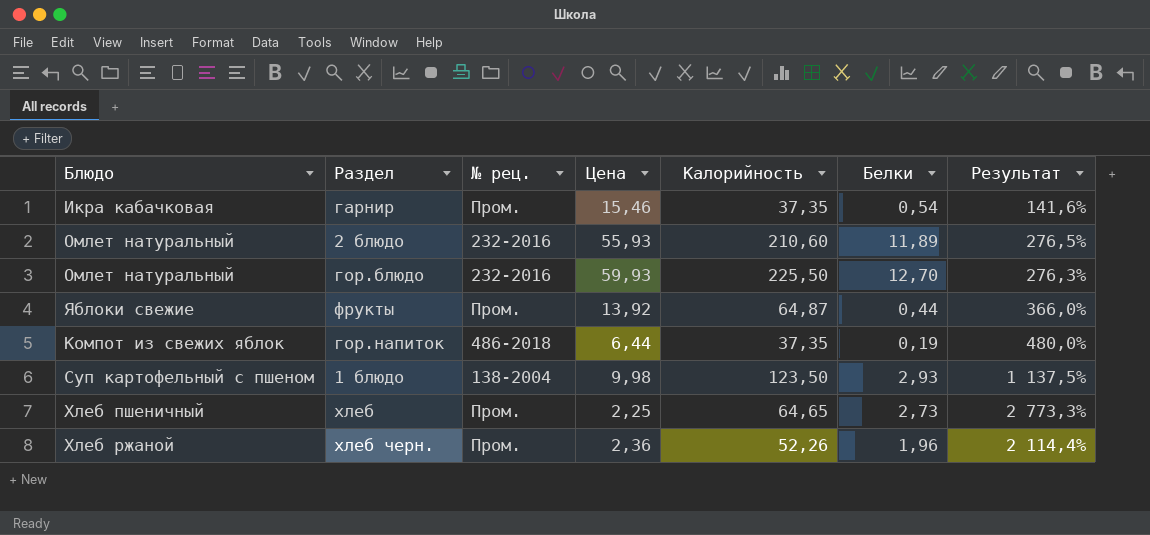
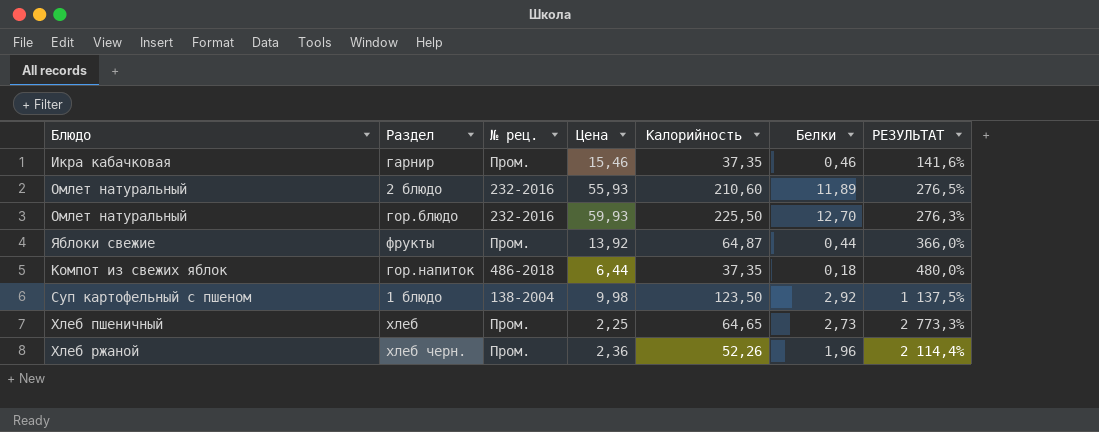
column name: Результат -> РЕЗУЛЬТАТ
гарнир | Белки: 0,54 -> 0,46
гор.напиток | Белки: 0,19 -> 0,18
1 блюдо | Белки: 2,93 -> 2,92

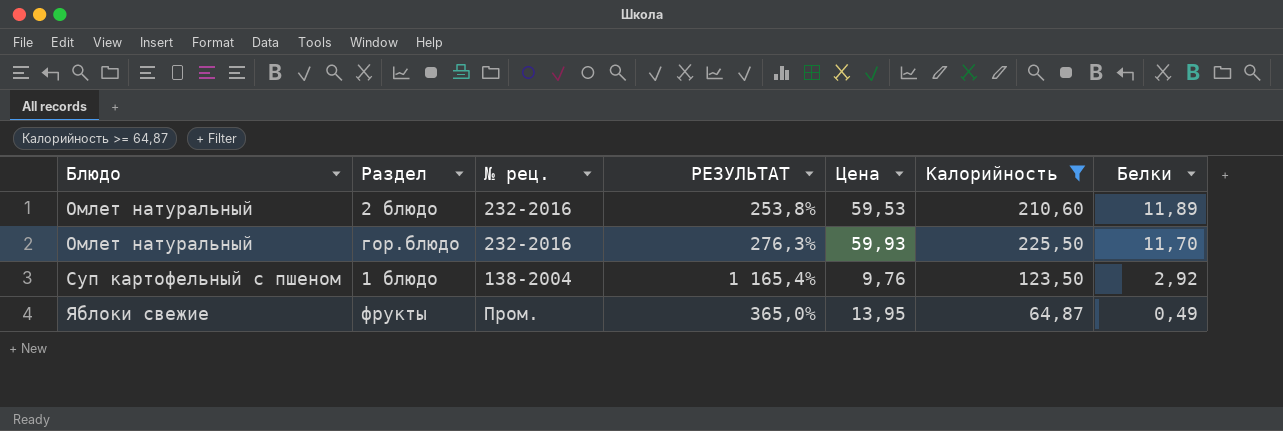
filter: none -> Калорийность >= 64,87
row order: none -> Блюдо ascending
column РЕЗУЛЬТАТ | position: 7 -> 4
2 блюдо | РЕЗУЛЬТАТ: 276,5% -> 253,8%
2 блюдо | Цена: 55,93 -> 59,53
гор.блюдо | Белки: 12,70 -> 11,70
1 блюдо | РЕЗУЛЬТАТ: 1 137,5% -> 1 165,4%
1 блюдо | Цена: 9,98 -> 9,76
фрукты | РЕЗУЛЬТАТ: 366,0% -> 365,0%
фрукты | Цена: 13,92 -> 13,95
фрукты | Белки: 0,44 -> 0,49

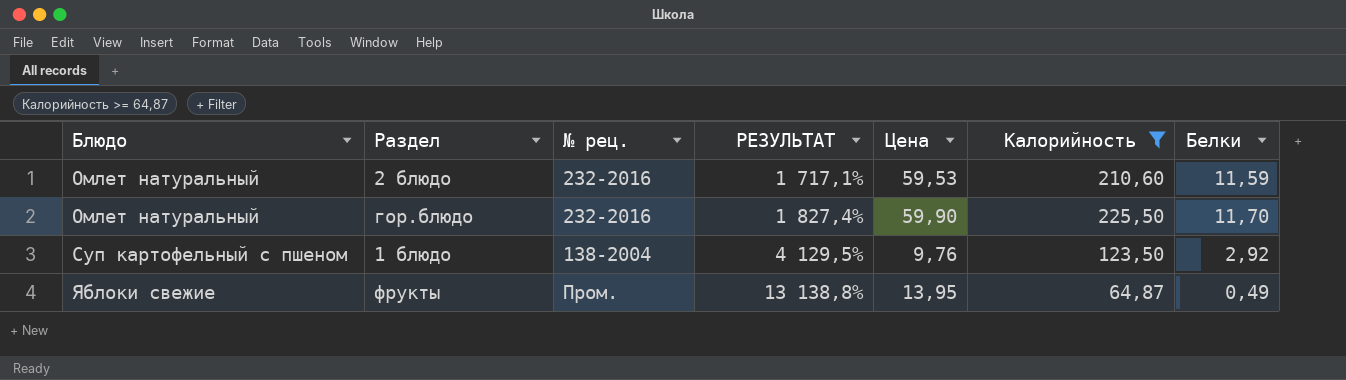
column РЕЗУЛЬТАТ | formula: ([Калорийность] - [Цена]) / [Цена] -> ([Калорийность] - [Белки]) / [Белки]
2 блюдо | Белки: 11,89 -> 11,59
гор.блюдо | Цена: 59,93 -> 59,90

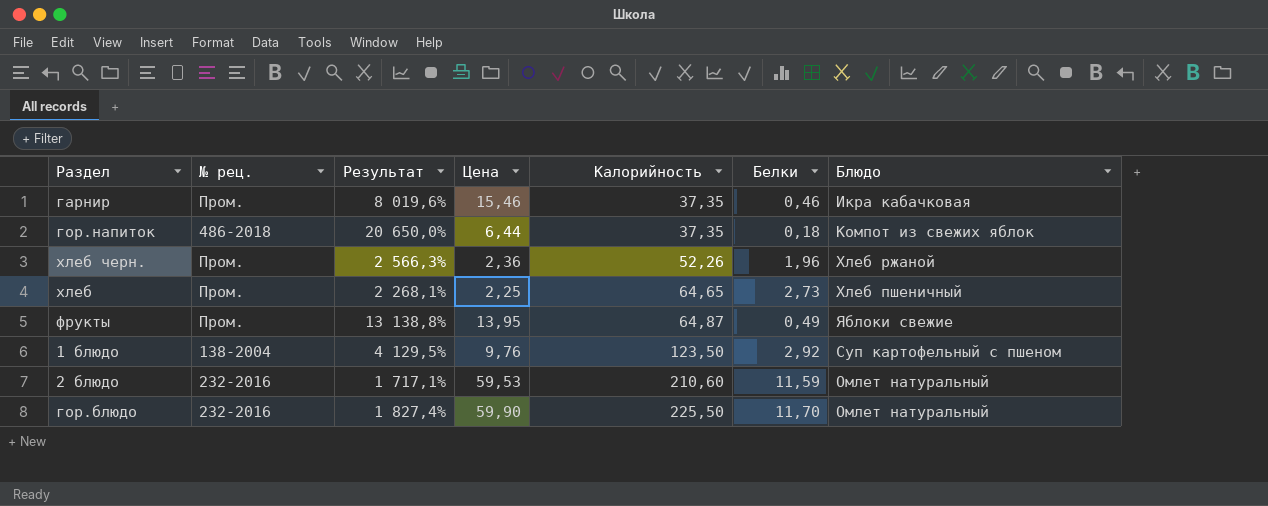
filter: Калорийность >= 64,87 -> none
row order: Блюдо ascending -> Калорийность ascending
column name: РЕЗУЛЬТАТ -> Результат
column Блюдо | position: 1 -> 7

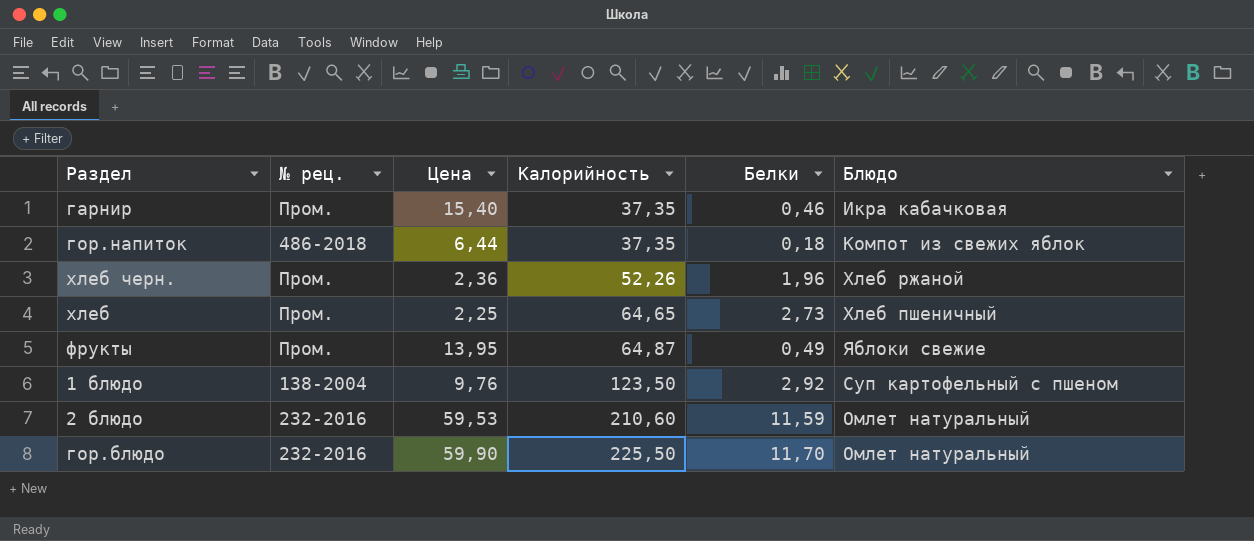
column Результат | formula: ([Калорийность] - [Белки]) / [Белки] -> none
гарнир | Цена: 15,46 -> 15,40

